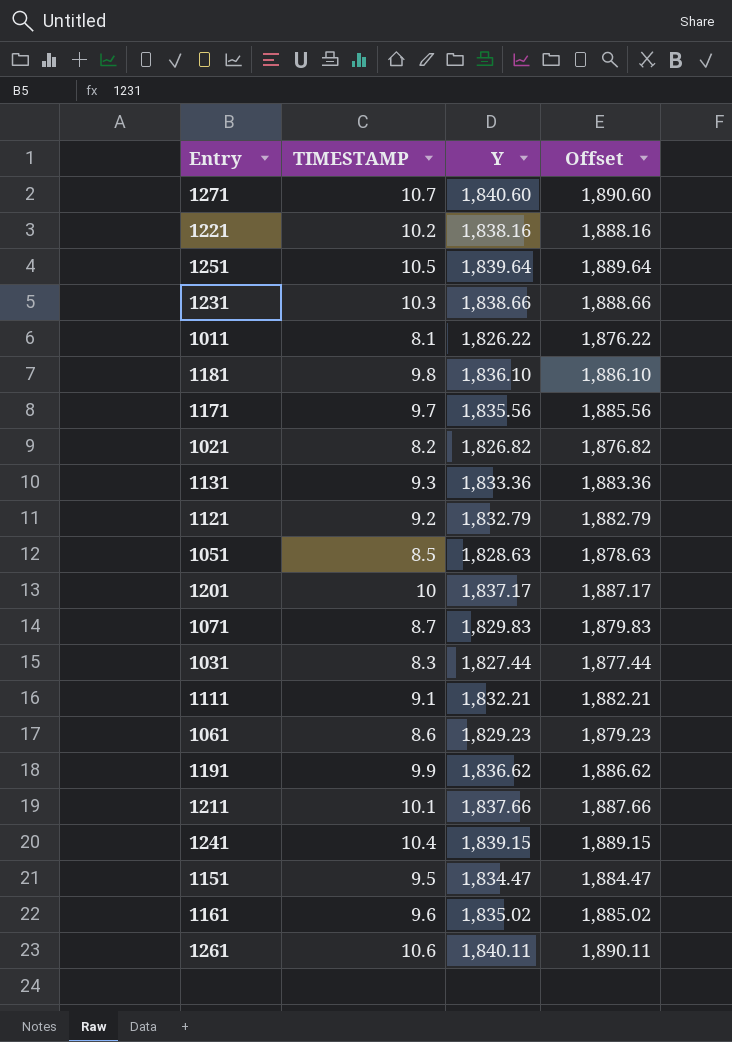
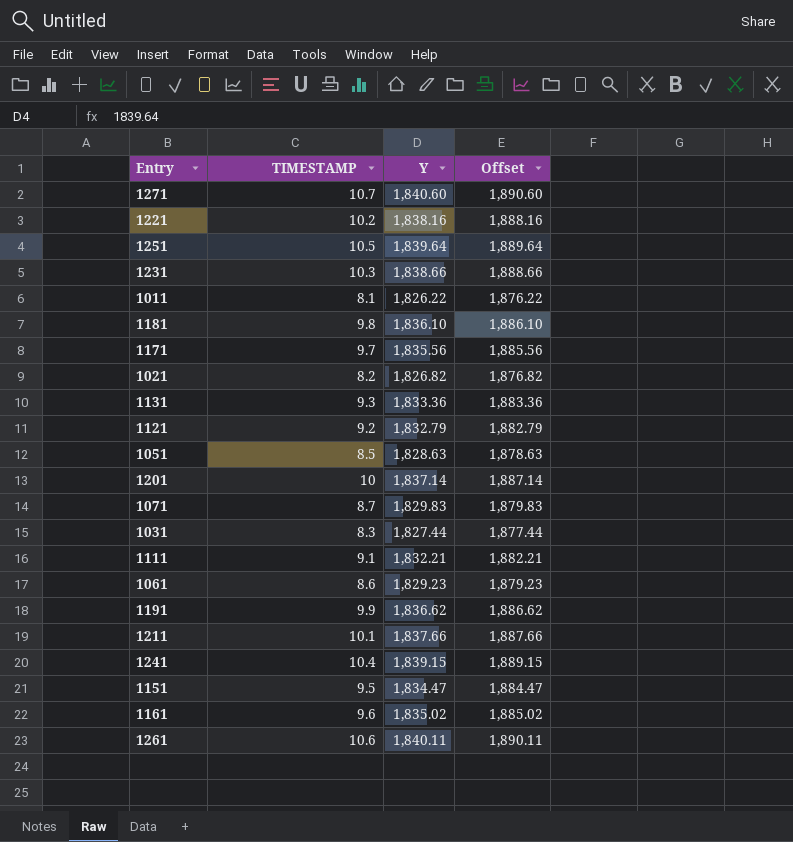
1201 | Y: 1,837.17 -> 1,837.14
1201 | Offset: 1,887.17 -> 1,887.14

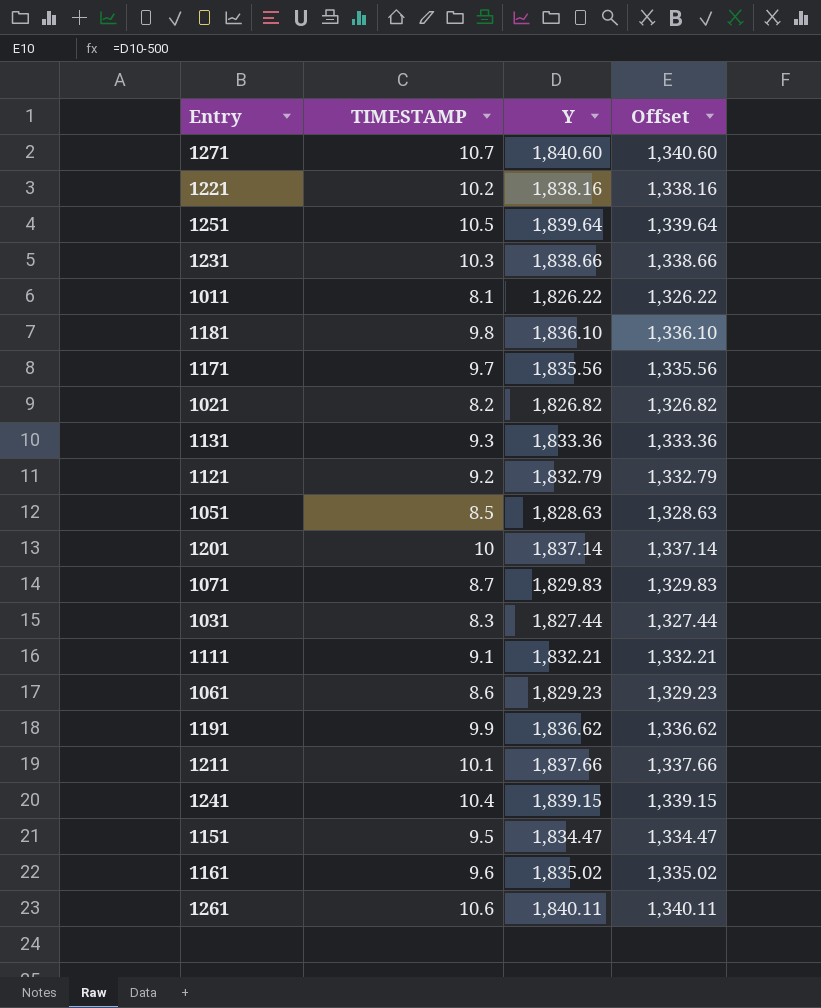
column Offset | formula: [Y] + 50 -> [Y] - 500

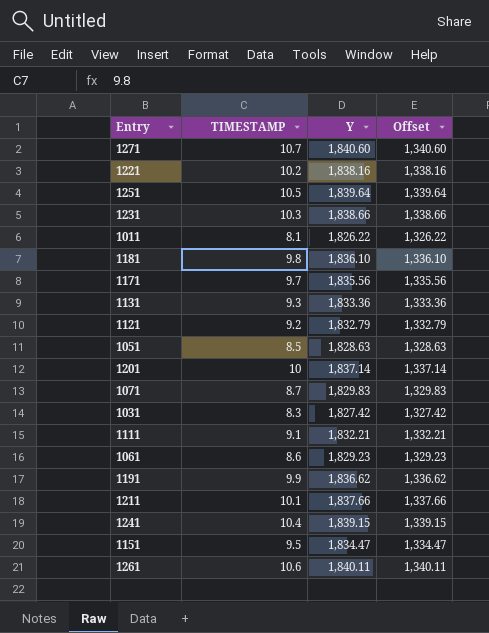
row 1021: 8.2 | 1,826.82 | 1,326.82 -> none
row 1161: 9.6 | 1,835.02 | 1,335.02 -> none
1031 | Y: 1,827.44 -> 1,827.42
1031 | Offset: 1,327.44 -> 1,327.42

